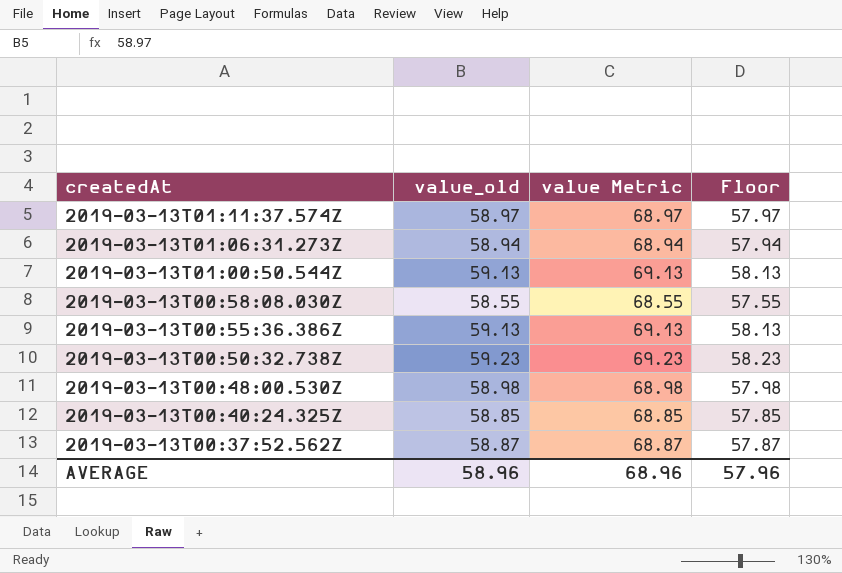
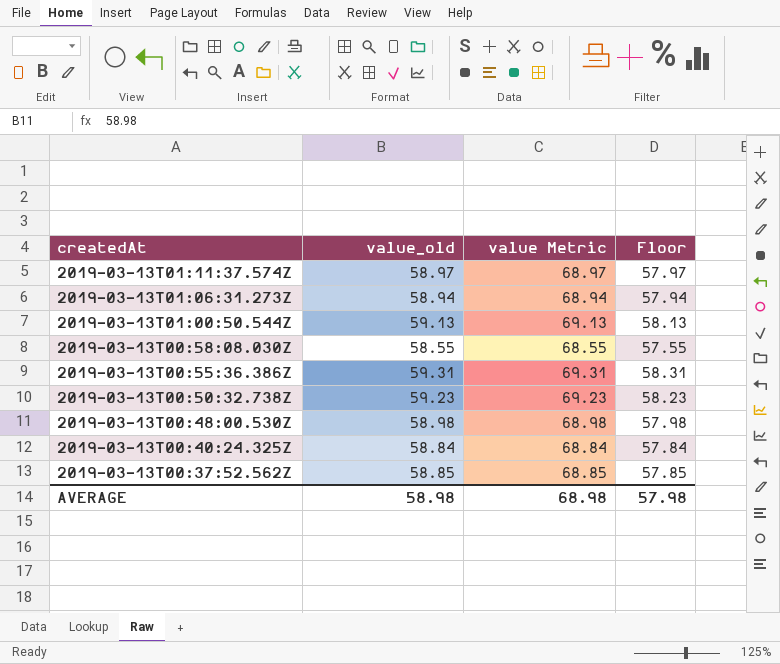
2019-03-13T00:55:36.386Z | value_old: 59.13 -> 59.31
2019-03-13T00:55:36.386Z | value Metric: 69.13 -> 69.31
2019-03-13T00:55:36.386Z | Floor: 58.13 -> 58.31
2019-03-13T00:40:24.325Z | value_old: 58.85 -> 58.84
2019-03-13T00:40:24.325Z | value Metric: 68.85 -> 68.84
2019-03-13T00:40:24.325Z | Floor: 57.85 -> 57.84
2019-03-13T00:37:52.562Z | value_old: 58.87 -> 58.85
2019-03-13T00:37:52.562Z | value Metric: 68.87 -> 68.85
2019-03-13T00:37:52.562Z | Floor: 57.87 -> 57.85
AVERAGE | value_old: 58.96 -> 58.98
AVERAGE | value Metric: 68.96 -> 68.98
AVERAGE | Floor: 57.96 -> 57.98

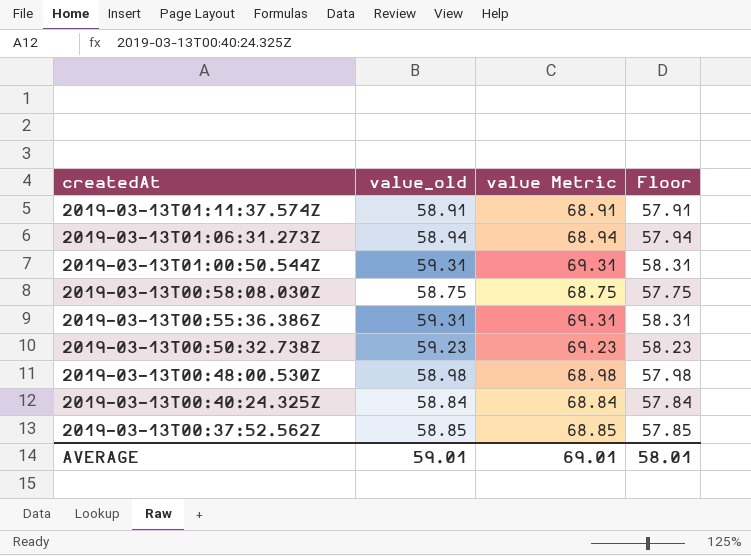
2019-03-13T01:11:37.574Z | value_old: 58.97 -> 58.91
2019-03-13T01:11:37.574Z | value Metric: 68.97 -> 68.91
2019-03-13T01:11:37.574Z | Floor: 57.97 -> 57.91
2019-03-13T01:00:50.544Z | value_old: 59.13 -> 59.31
2019-03-13T01:00:50.544Z | value Metric: 69.13 -> 69.31
2019-03-13T01:00:50.544Z | Floor: 58.13 -> 58.31
2019-03-13T00:58:08.030Z | value_old: 58.55 -> 58.75
2019-03-13T00:58:08.030Z | value Metric: 68.55 -> 68.75
2019-03-13T00:58:08.030Z | Floor: 57.55 -> 57.75
AVERAGE | value_old: 58.98 -> 59.01
AVERAGE | value Metric: 68.98 -> 69.01
AVERAGE | Floor: 57.98 -> 58.01

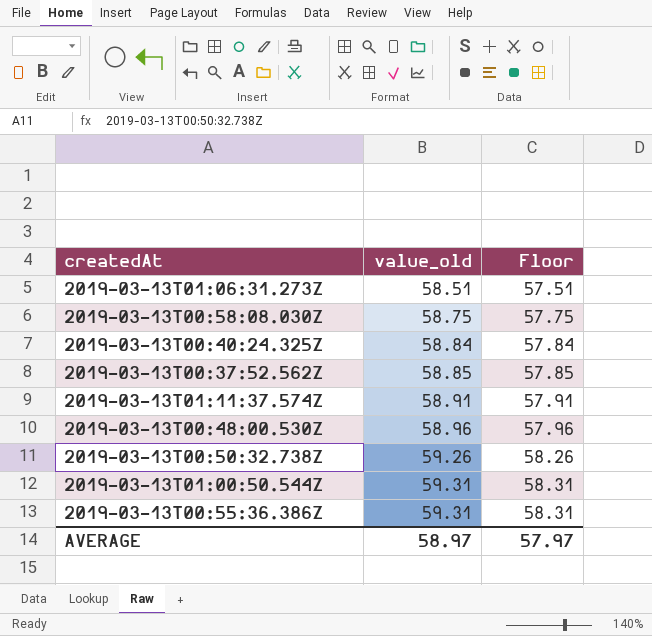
row order: createdAt descending -> value_old ascending
column value Metric | formula: [value_old] + 10 -> none
2019-03-13T01:06:31.273Z | value_old: 58.94 -> 58.51
2019-03-13T01:06:31.273Z | Floor: 57.94 -> 57.51
2019-03-13T00:48:00.530Z | value_old: 58.98 -> 58.96
2019-03-13T00:48:00.530Z | Floor: 57.98 -> 57.96
2019-03-13T00:50:32.738Z | value_old: 59.23 -> 59.26
2019-03-13T00:50:32.738Z | Floor: 58.23 -> 58.26
AVERAGE | value_old: 59.01 -> 58.97
AVERAGE | Floor: 58.01 -> 57.97

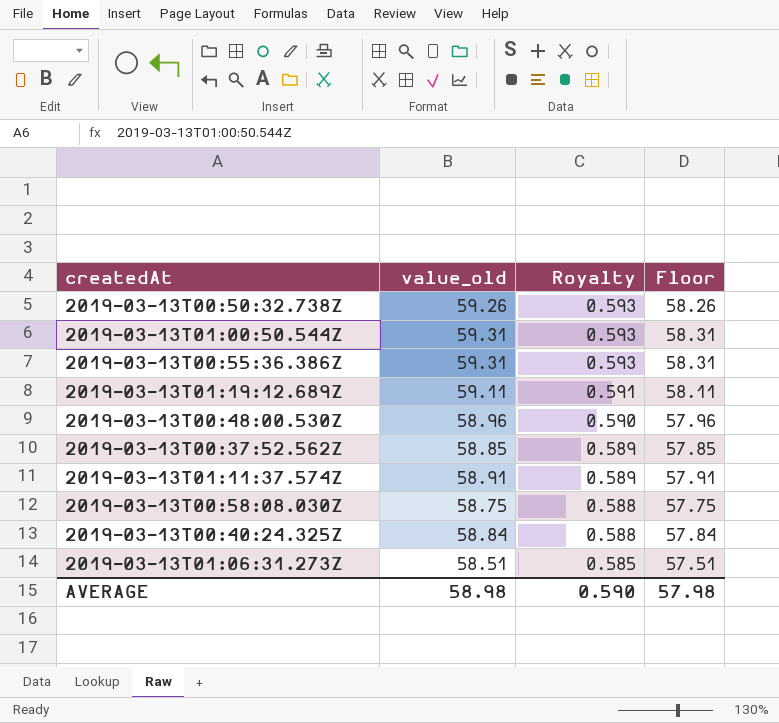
row order: value_old ascending -> Royalty descending
column Royalty | formula: none -> [value_old] * 0.01
row 2019-03-13T01:19:12.689Z: none -> 59.11 | 0.591 | 58.11
AVERAGE | value_old: 58.97 -> 58.98
AVERAGE | Floor: 57.97 -> 57.98

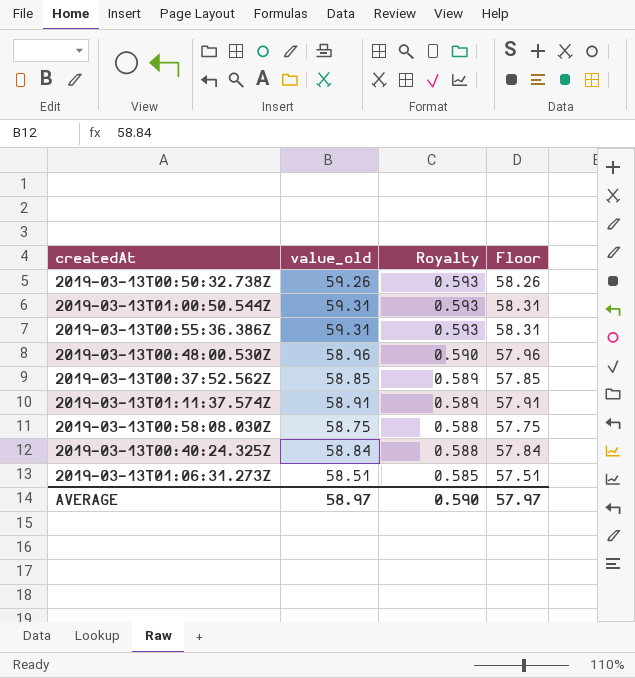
row 2019-03-13T01:19:12.689Z: 59.11 | 0.591 | 58.11 -> none
AVERAGE | value_old: 58.98 -> 58.97
AVERAGE | Floor: 57.98 -> 57.97

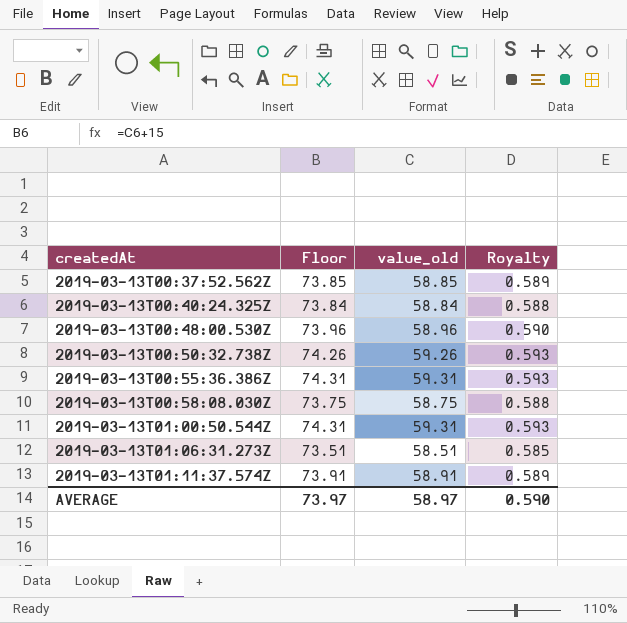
row order: Royalty descending -> createdAt ascending
column Floor | formula: [value_old] - 1 -> [value_old] + 15
column Floor | position: 4 -> 2
AVERAGE | Floor: 57.97 -> 73.97

